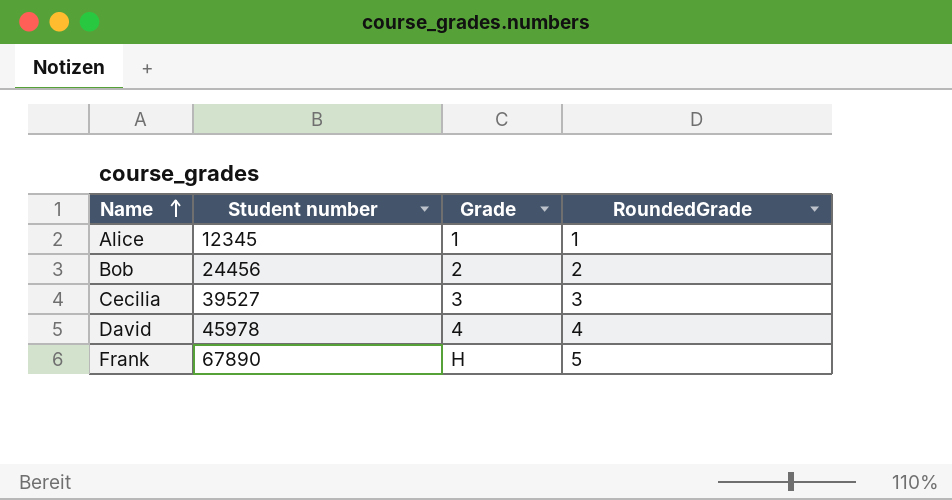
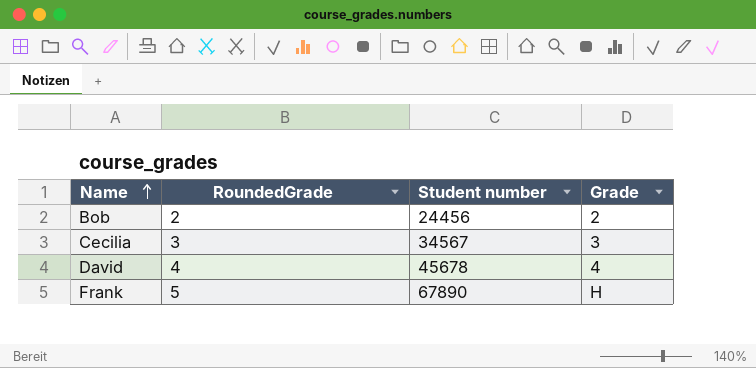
column RoundedGrade | position: 4 -> 2
row Alice: 12345 | 1 | 1 -> none
Cecilia | Student number: 39527 -> 34567
David | Student number: 45978 -> 45678

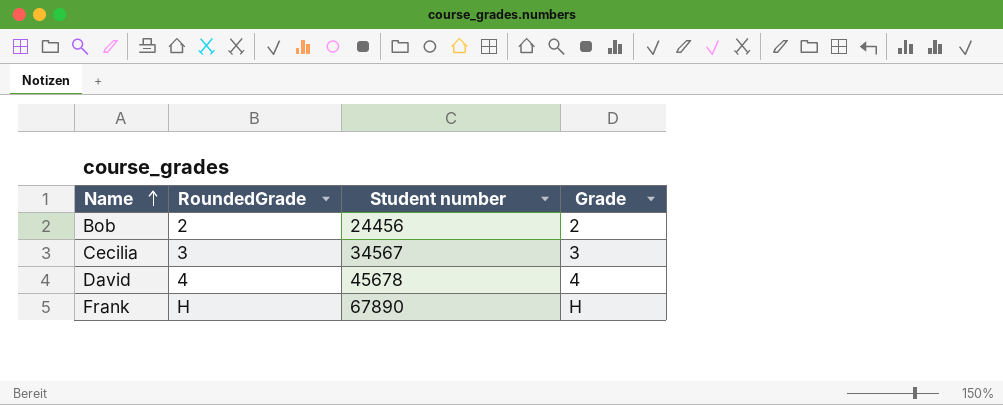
Frank | RoundedGrade: 5 -> H

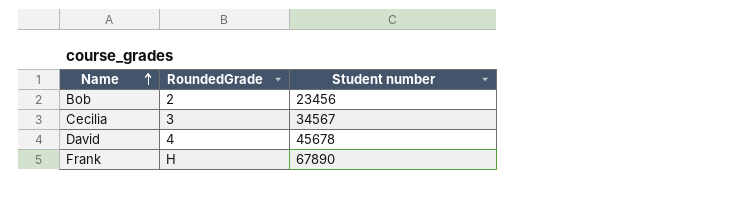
column Grade | position: 4 -> none
Bob | Student number: 24456 -> 23456

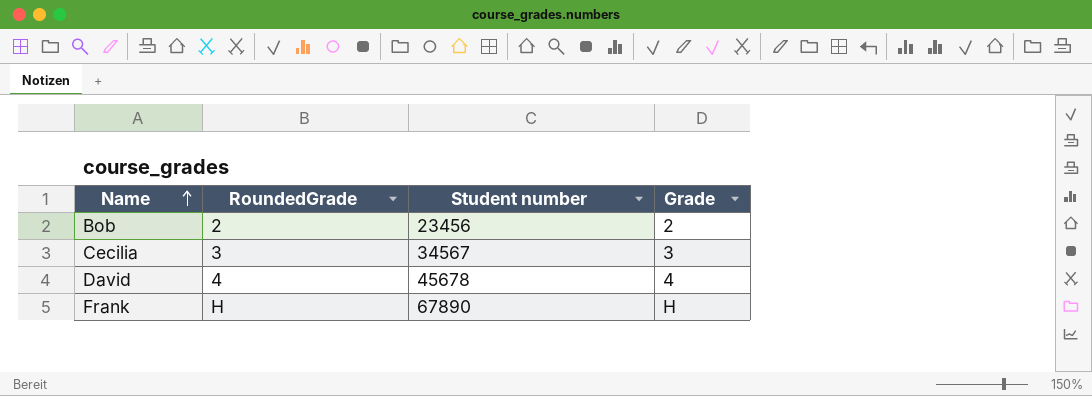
column Grade | position: none -> 4

